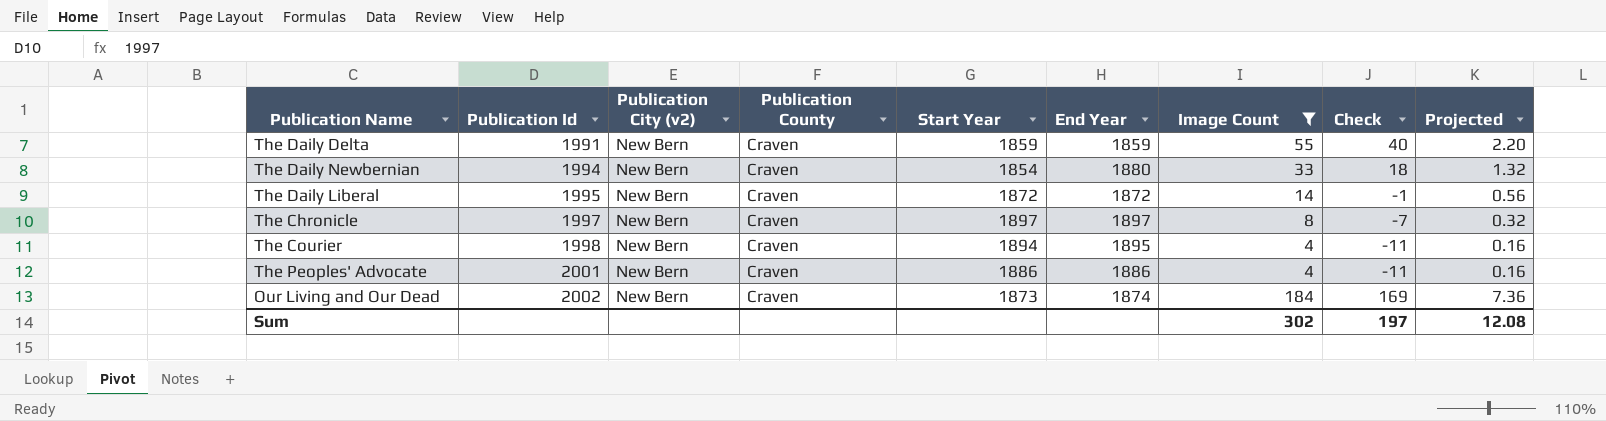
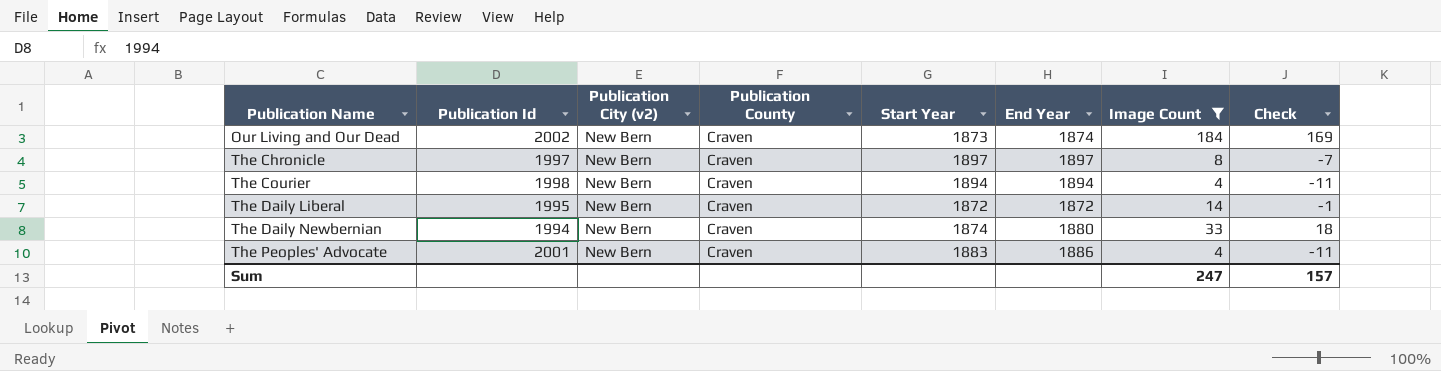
row order: Publication Id ascending -> Publication Name ascending
column Projected | formula: [Image Count] * 0.04 -> none
row The Daily Delta: 1991 | New Bern | Craven | 1859 | 1859 | 55 | 40 | 2.20 -> none
The Courier | End Year: 1895 -> 1894
The Daily Newbernian | Start Year: 1854 -> 1874
The Peoples' Advocate | Start Year: 1886 -> 1883
Sum | Image Count: 302 -> 247
Sum | Check: 197 -> 157

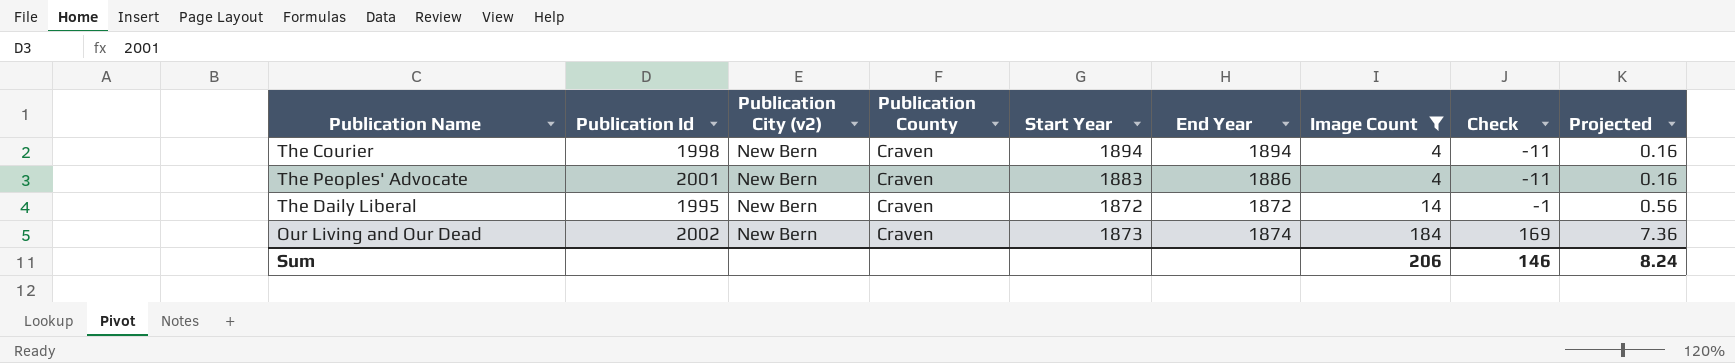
row order: Publication Name ascending -> Image Count ascending
column Projected | formula: none -> [Image Count] * 0.04
row The Chronicle: 1997 | New Bern | Craven | 1897 | 1897 | 8 | -7 -> none
row The Daily Newbernian: 1994 | New Bern | Craven | 1874 | 1880 | 33 | 18 -> none
Sum | Image Count: 247 -> 206
Sum | Check: 157 -> 146

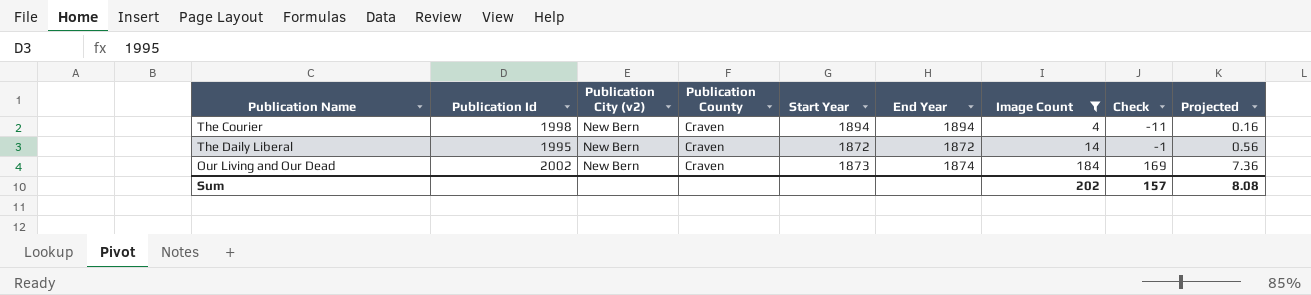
row The Peoples' Advocate: 2001 | New Bern | Craven | 1883 | 1886 | 4 | -11 | 0.16 -> none
Sum | Image Count: 206 -> 202
Sum | Check: 146 -> 157
Sum | Projected: 8.24 -> 8.08

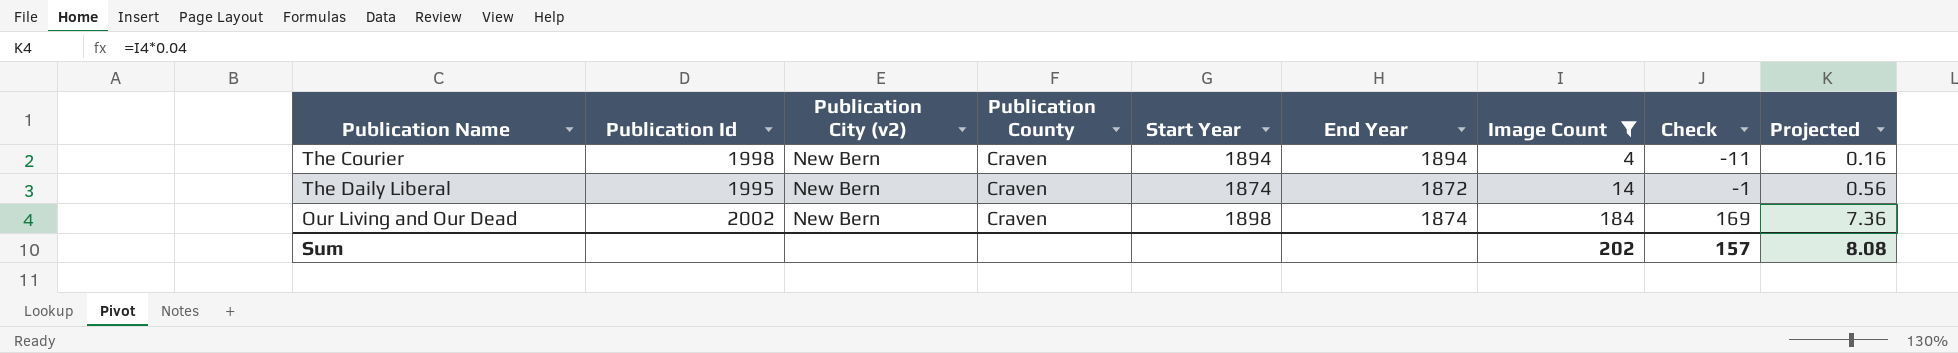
The Daily Liberal | Start Year: 1872 -> 1874
Our Living and Our Dead | Start Year: 1873 -> 1898

